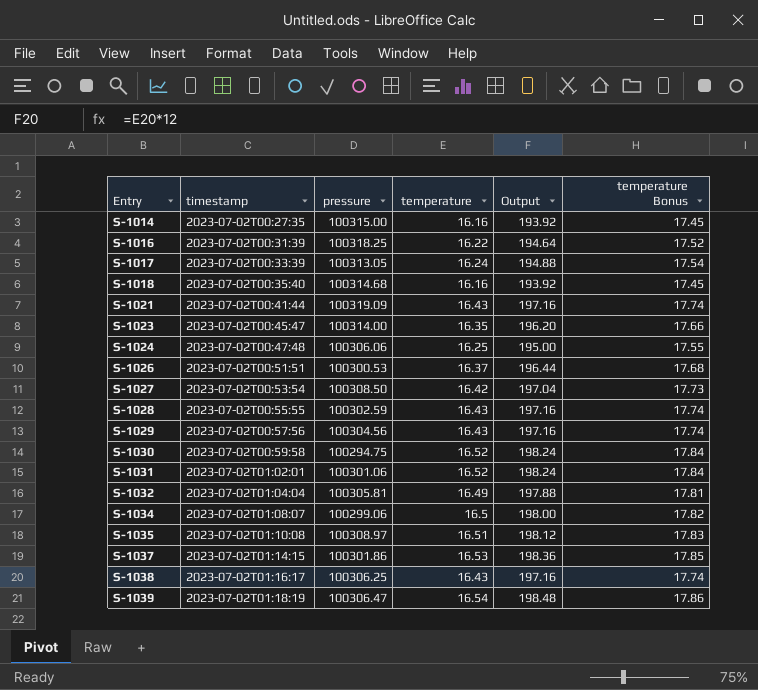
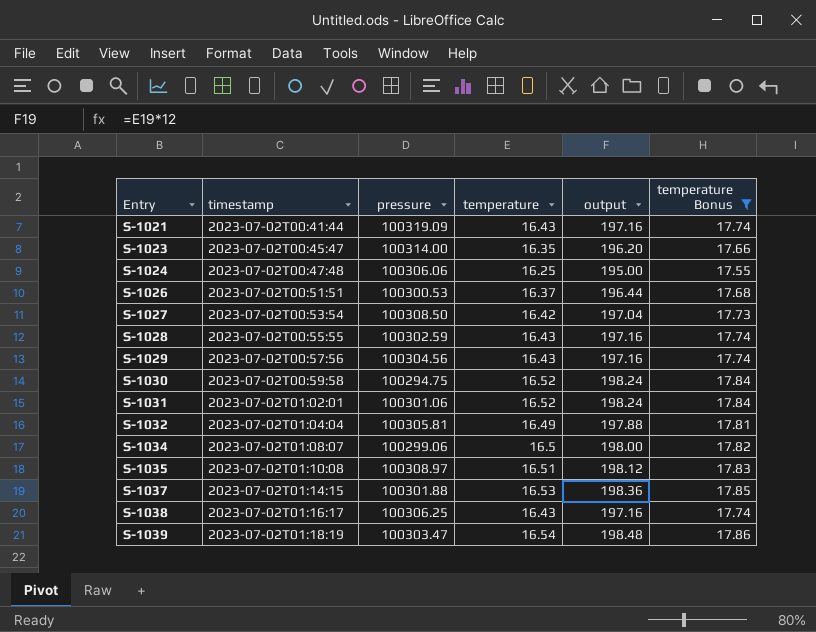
filter: none -> temperature Bonus >= 17.55
column name: Output -> output
S-1037 | pressure: 100301.86 -> 100301.88
S-1039 | pressure: 100306.47 -> 100303.47

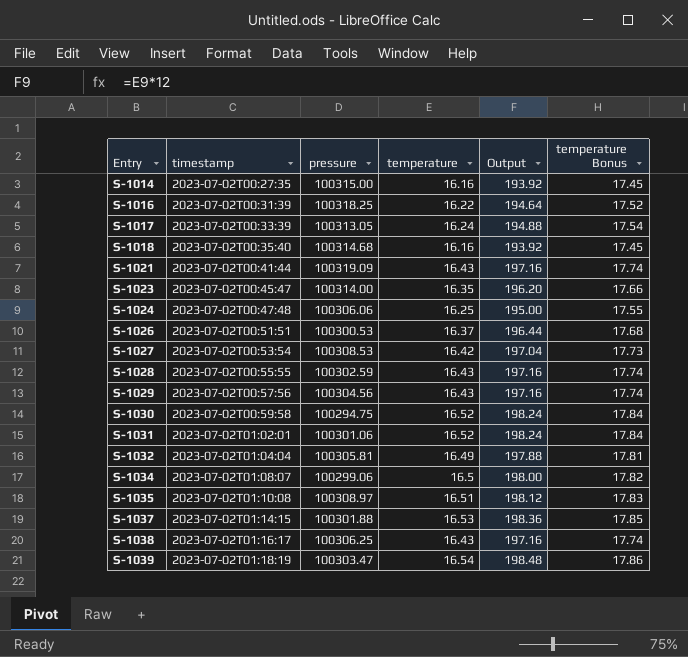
filter: temperature Bonus >= 17.55 -> none
column name: output -> Output
S-1027 | pressure: 100308.50 -> 100308.53

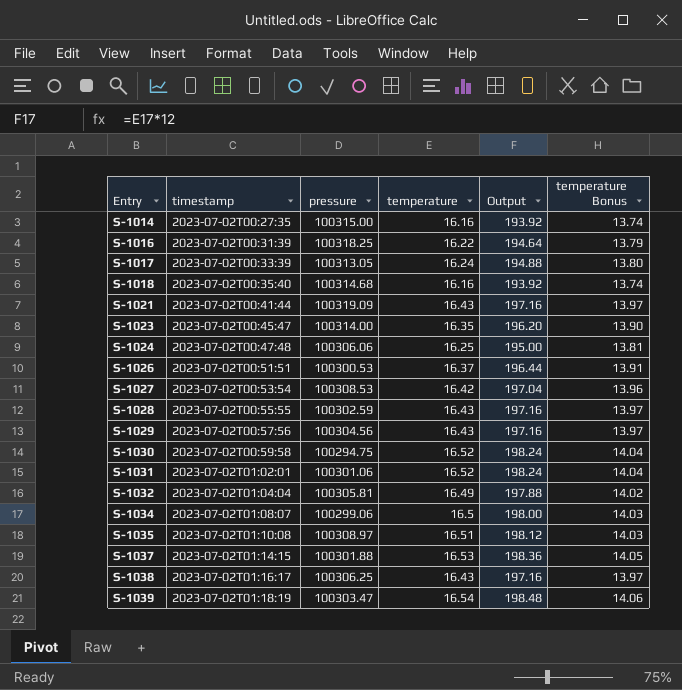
column temperature Bonus | formula: [temperature] * 1.08 -> [temperature] * 0.85

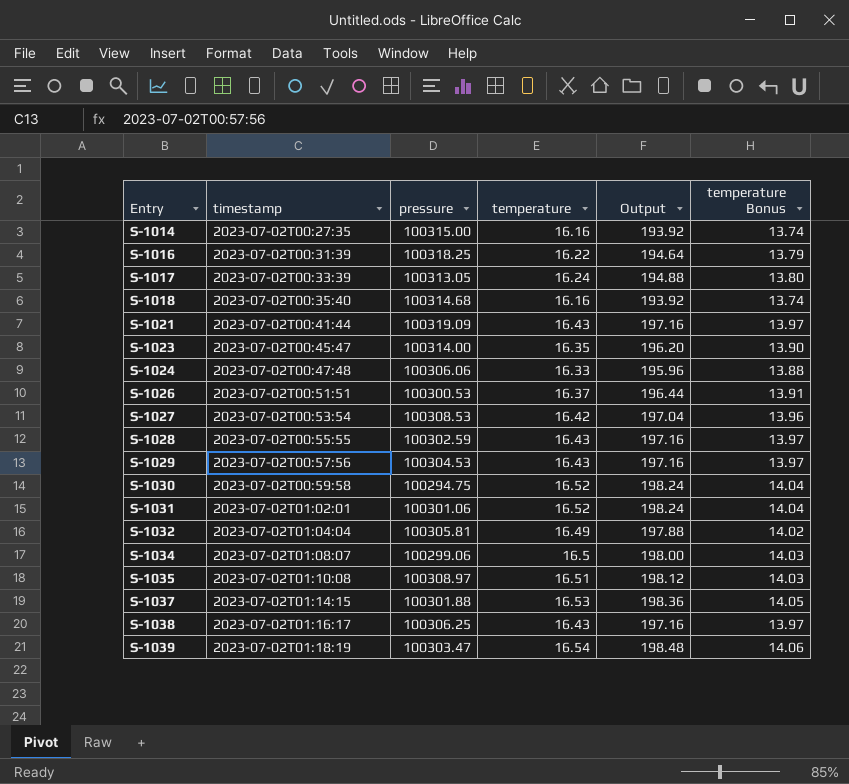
S-1024 | temperature: 16.25 -> 16.33
S-1024 | Output: 195.00 -> 195.96
S-1024 | temperature Bonus: 13.81 -> 13.88
S-1029 | pressure: 100304.56 -> 100304.53

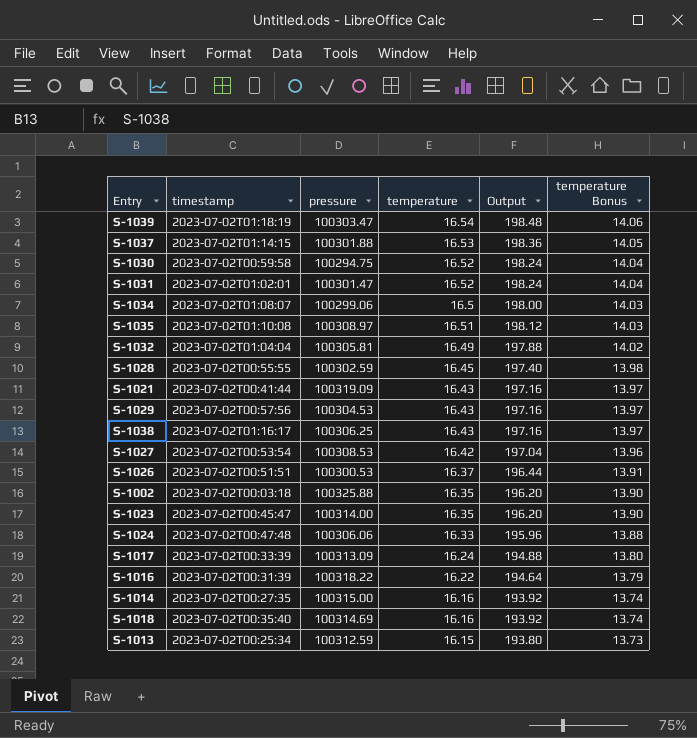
row order: Entry ascending -> temperature Bonus descending
S-1031 | pressure: 100301.06 -> 100301.47
S-1028 | temperature: 16.43 -> 16.45
S-1028 | Output: 197.16 -> 197.40
S-1028 | temperature Bonus: 13.97 -> 13.98
row S-1002: none -> 2023-07-02T00:03:18 | 100325.88 | 16.35 | 196.20 | 13.90
S-1017 | pressure: 100313.05 -> 100313.09
S-1016 | pressure: 100318.25 -> 100318.22
S-1018 | pressure: 100314.68 -> 100314.69
row S-1013: none -> 2023-07-02T00:25:34 | 100312.59 | 16.15 | 193.80 | 13.73

